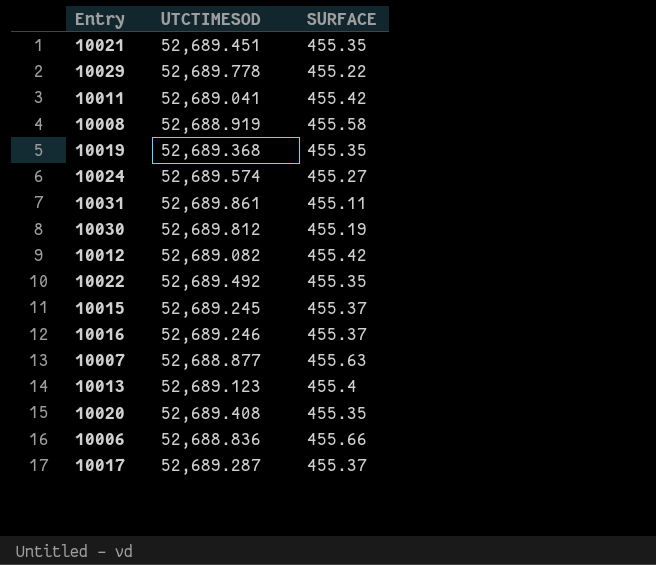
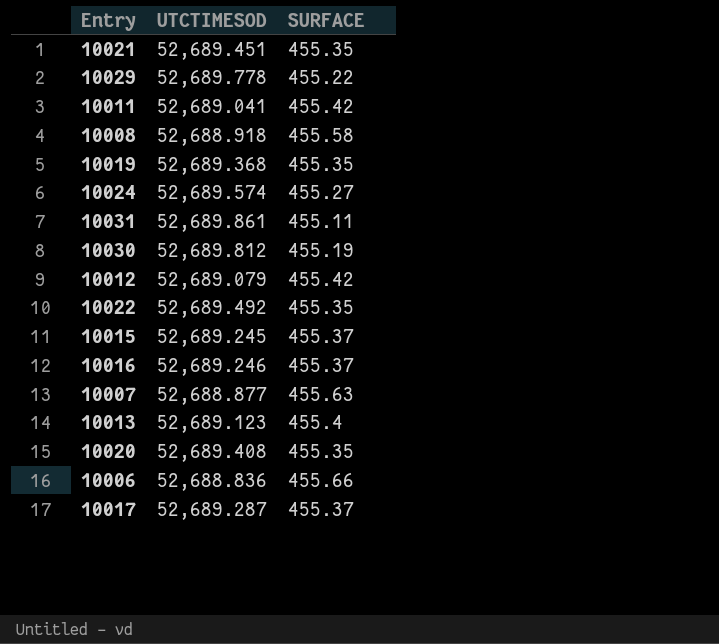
10008 | UTCTIMESOD: 52,688.919 -> 52,688.918
10012 | UTCTIMESOD: 52,689.082 -> 52,689.079

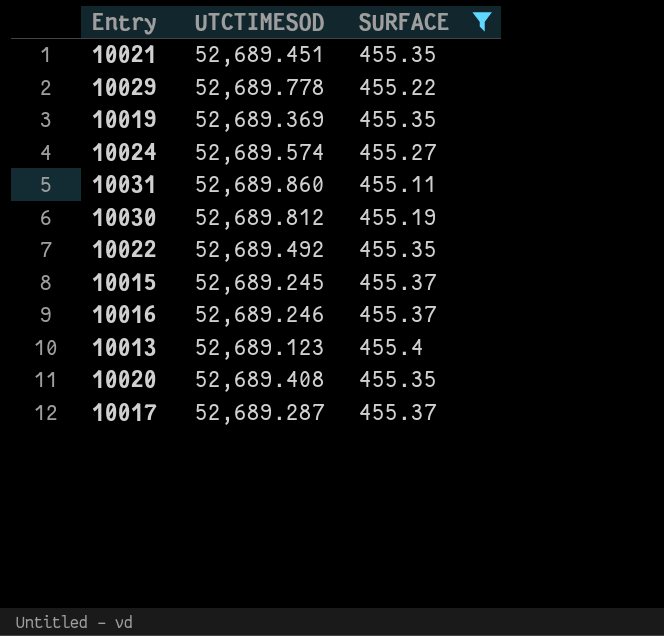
filter: none -> SURFACE <= 455.4
10019 | UTCTIMESOD: 52,689.368 -> 52,689.369
10031 | UTCTIMESOD: 52,689.861 -> 52,689.860

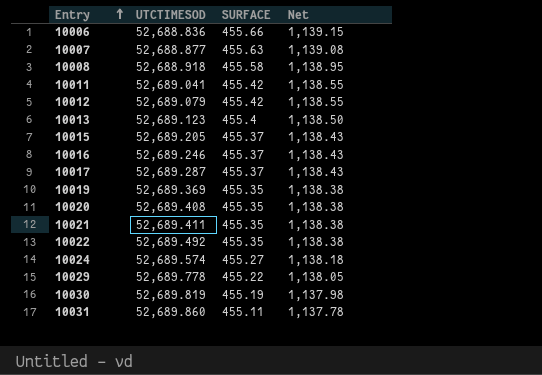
filter: SURFACE <= 455.4 -> none
row order: none -> Entry ascending
column Net | formula: none -> [SURFACE] * 2.5
10015 | UTCTIMESOD: 52,689.245 -> 52,689.205
10021 | UTCTIMESOD: 52,689.451 -> 52,689.411
10030 | UTCTIMESOD: 52,689.812 -> 52,689.819

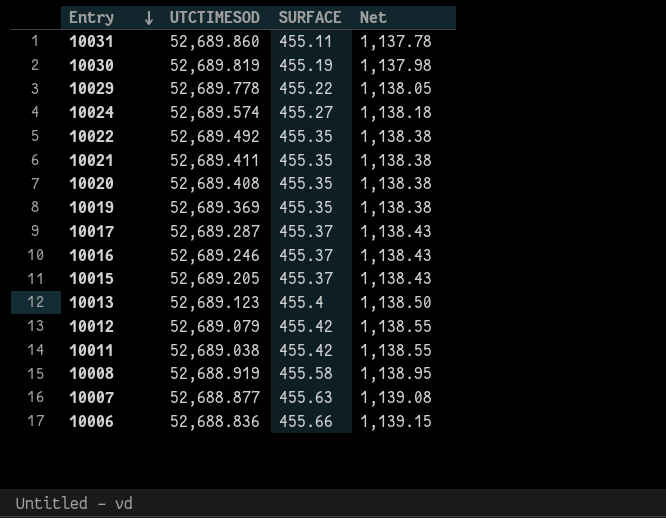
row order: Entry ascending -> Entry descending
10011 | UTCTIMESOD: 52,689.041 -> 52,689.038
10008 | UTCTIMESOD: 52,688.918 -> 52,688.919

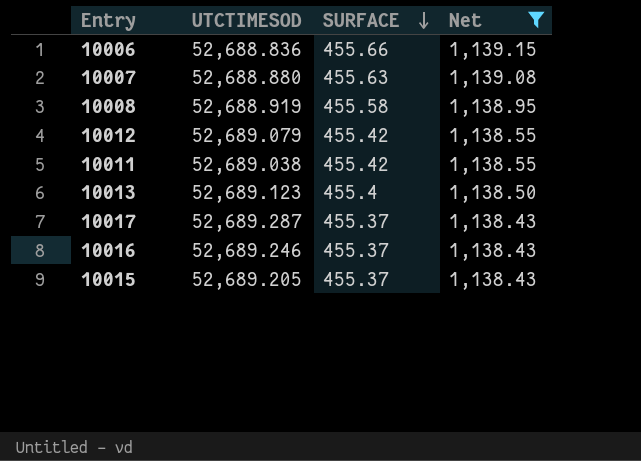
filter: none -> Net >= 1,138.43
row order: Entry descending -> SURFACE descending
10007 | UTCTIMESOD: 52,688.877 -> 52,688.880

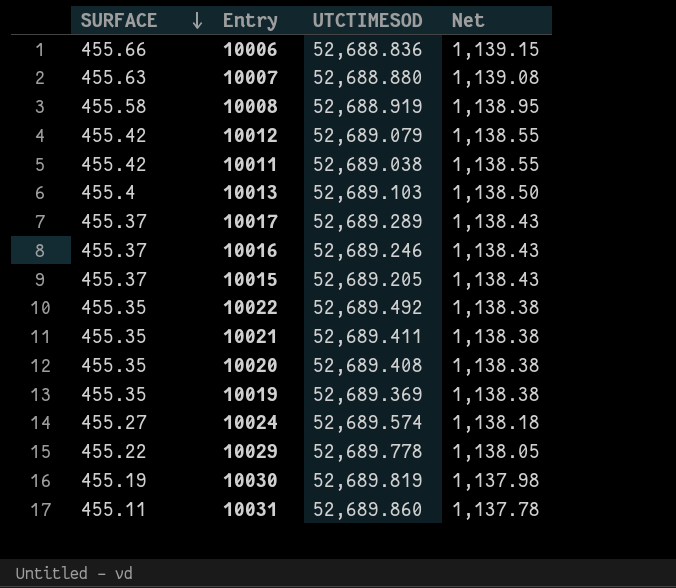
filter: Net >= 1,138.43 -> none
column SURFACE | position: 3 -> 1
10013 | UTCTIMESOD: 52,689.123 -> 52,689.103
10017 | UTCTIMESOD: 52,689.287 -> 52,689.289

